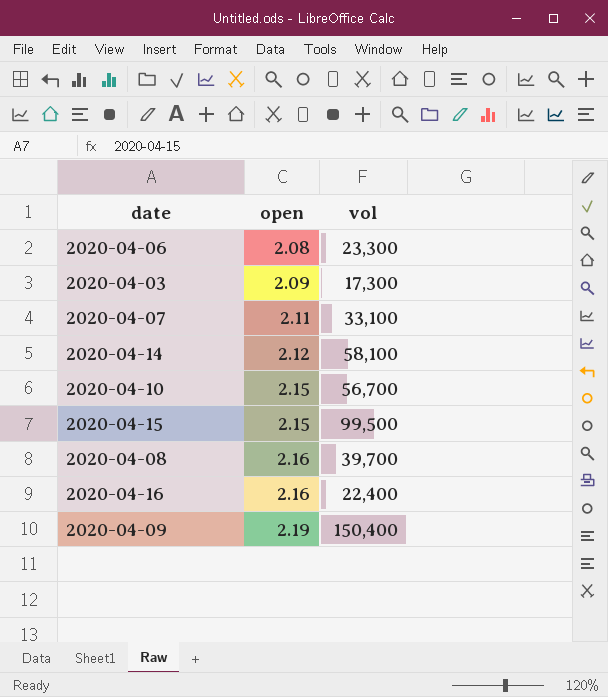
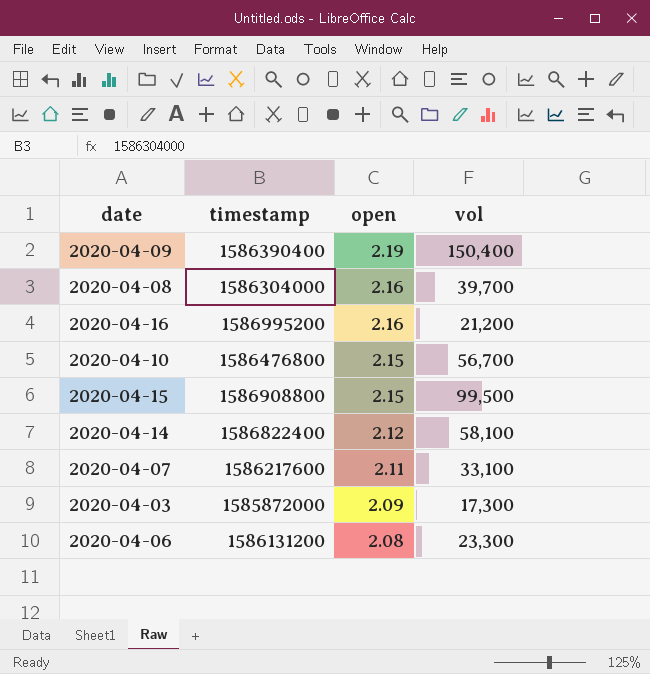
row order: open ascending -> open descending
column timestamp | position: none -> 2
2020-04-16 | vol: 22,400 -> 21,200

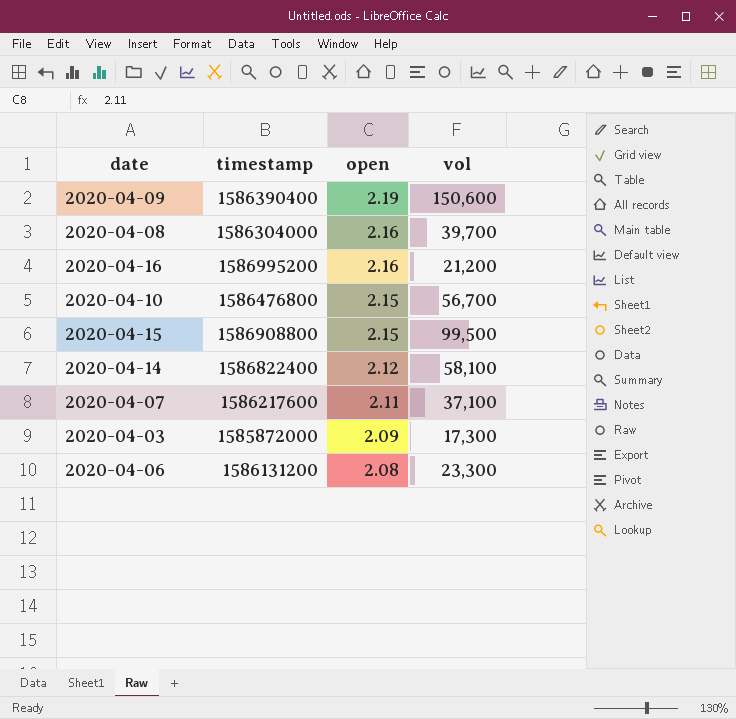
2020-04-09 | vol: 150,400 -> 150,600
2020-04-07 | vol: 33,100 -> 37,100

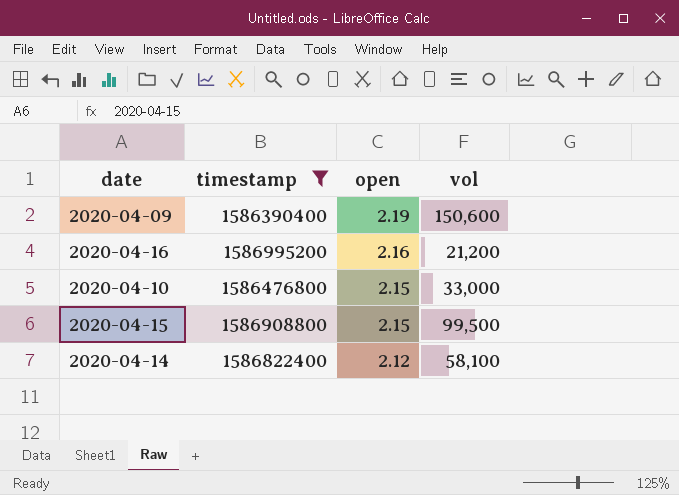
filter: none -> timestamp >= 1586390400
2020-04-10 | vol: 56,700 -> 33,000

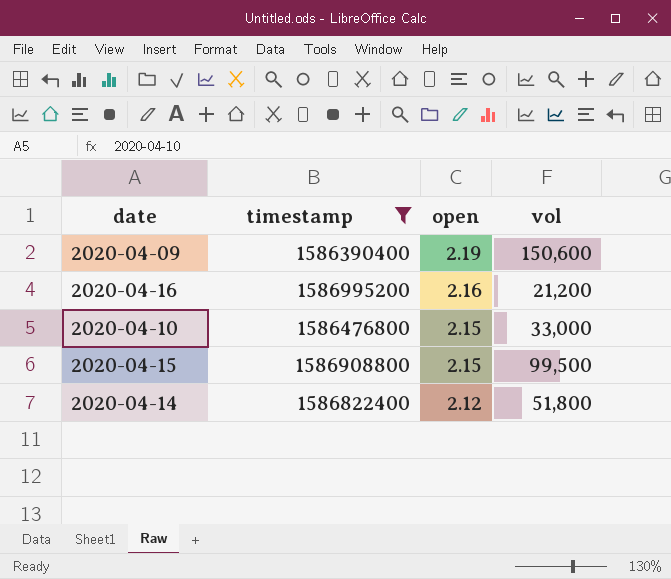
2020-04-14 | vol: 58,100 -> 51,800

